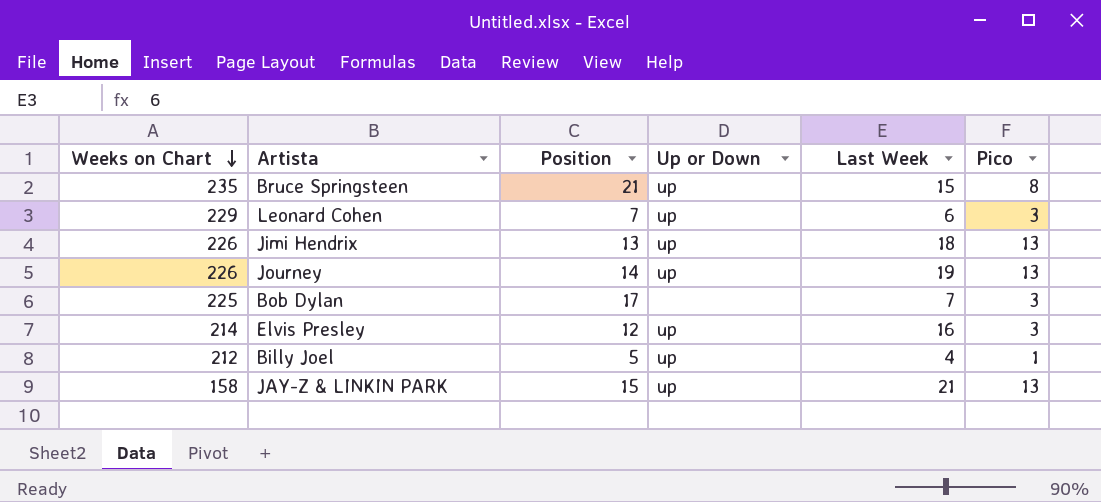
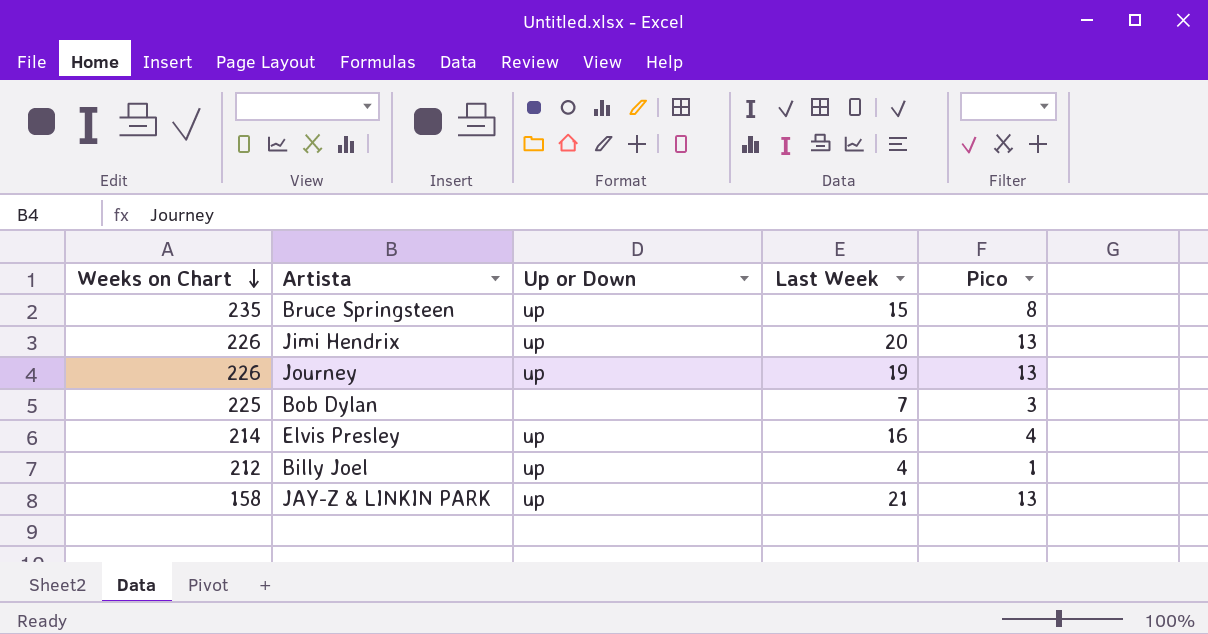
column Position | position: 3 -> none
row Leonard Cohen: 229 | 7 | up | 6 | 3 -> none
Jimi Hendrix | Last Week: 18 -> 20
Elvis Presley | Pico: 3 -> 4

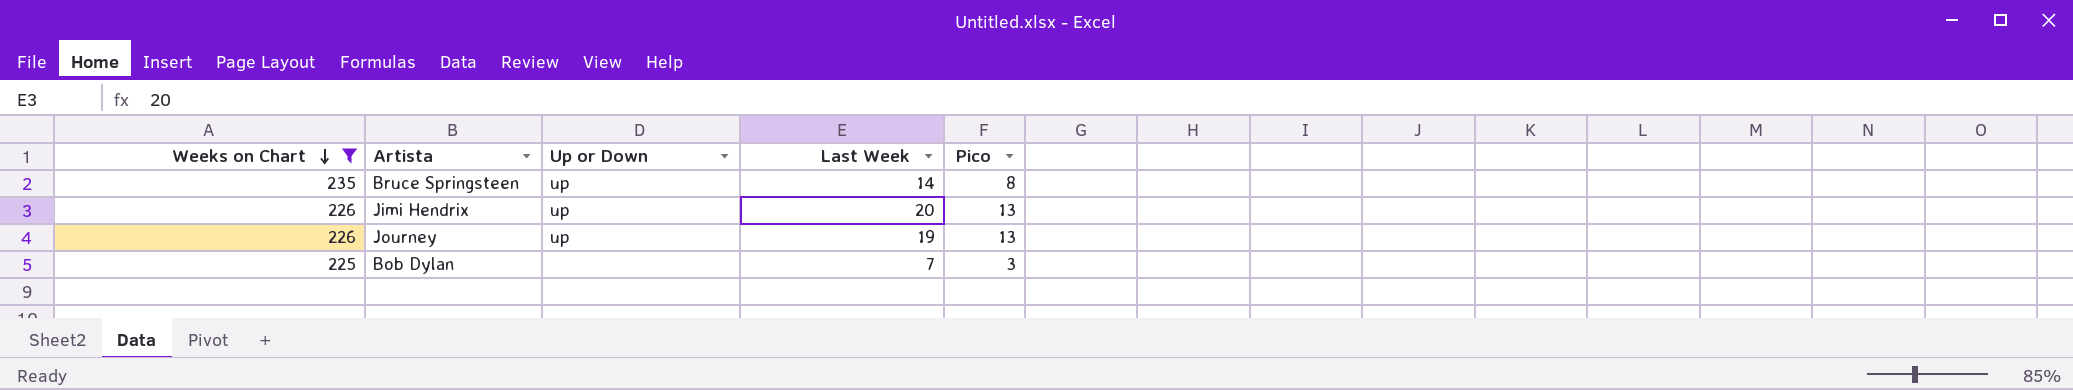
filter: none -> Weeks on Chart >= 225
Bruce Springsteen | Last Week: 15 -> 14

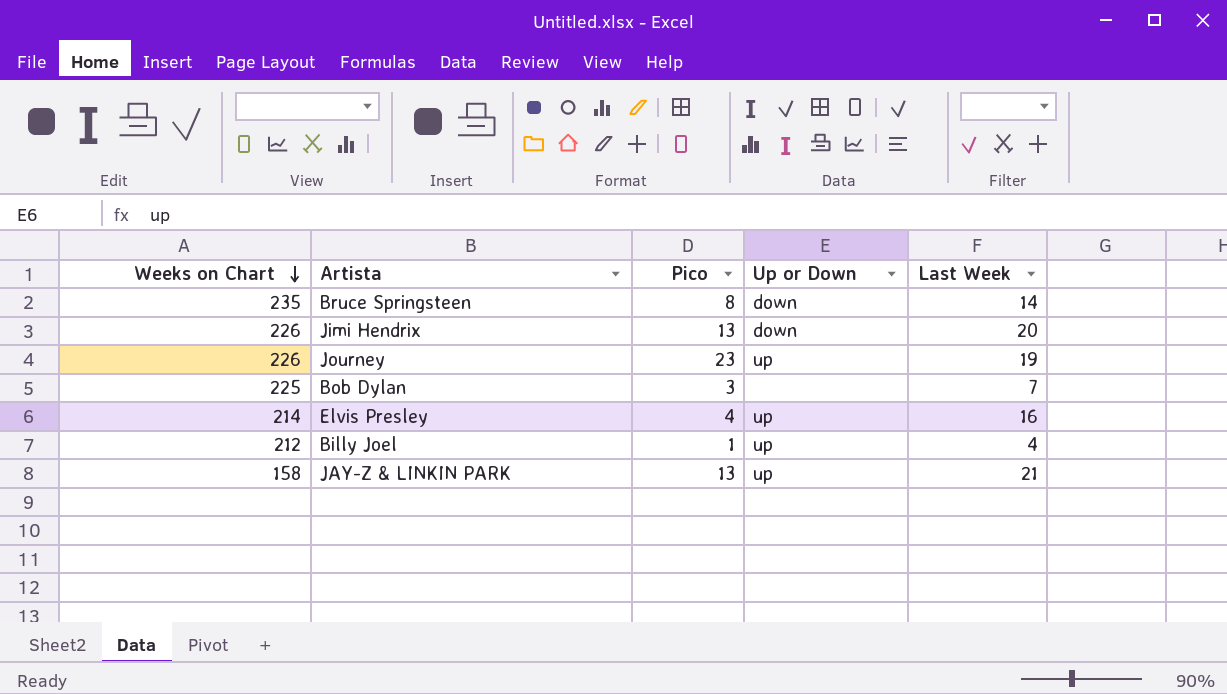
filter: Weeks on Chart >= 225 -> none
column Pico | position: 5 -> 3
Bruce Springsteen | Up or Down: up -> down
Jimi Hendrix | Up or Down: up -> down
Journey | Pico: 13 -> 23

